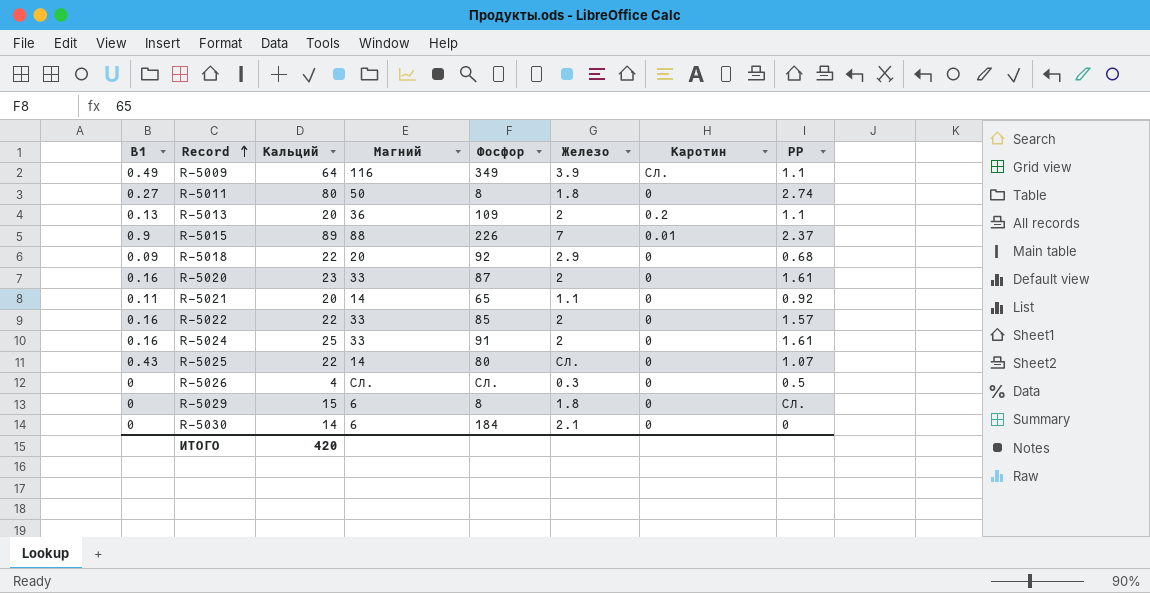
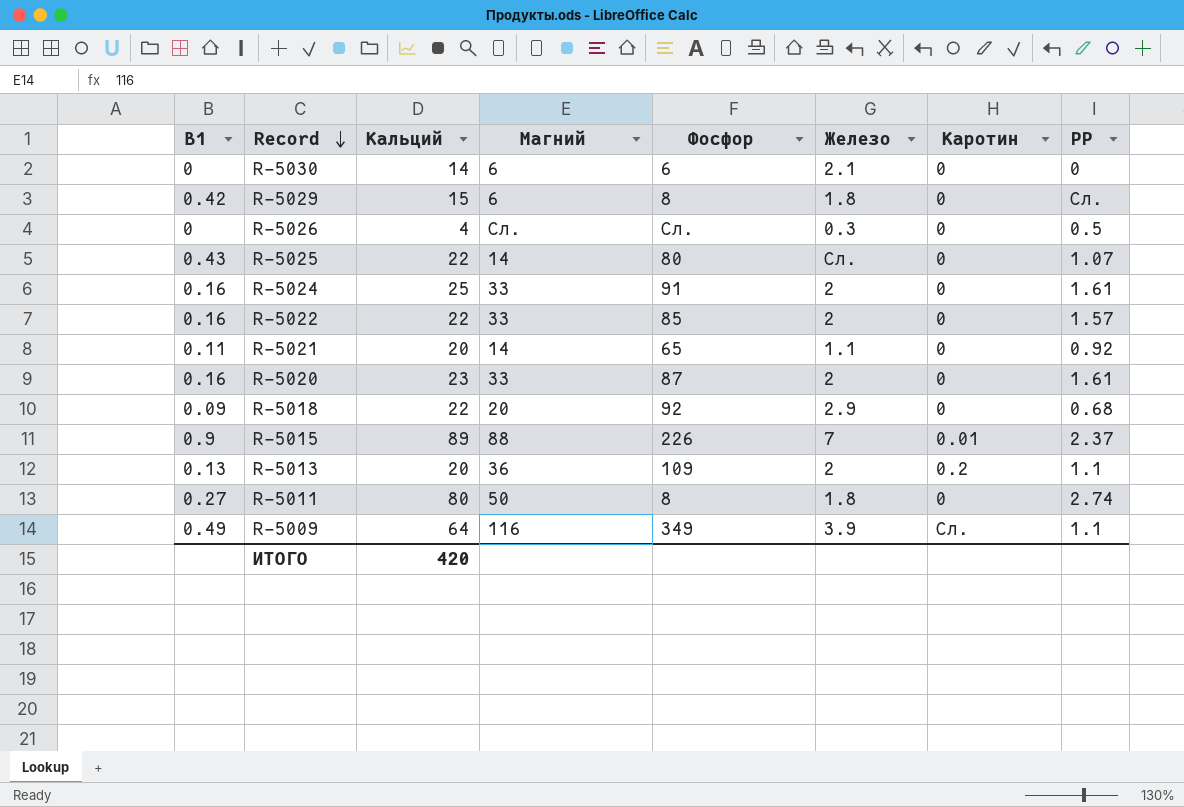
row order: Record ascending -> Record descending
R-5030 | Фосфор: 184 -> 6
R-5029 | В1: 0 -> 0.42

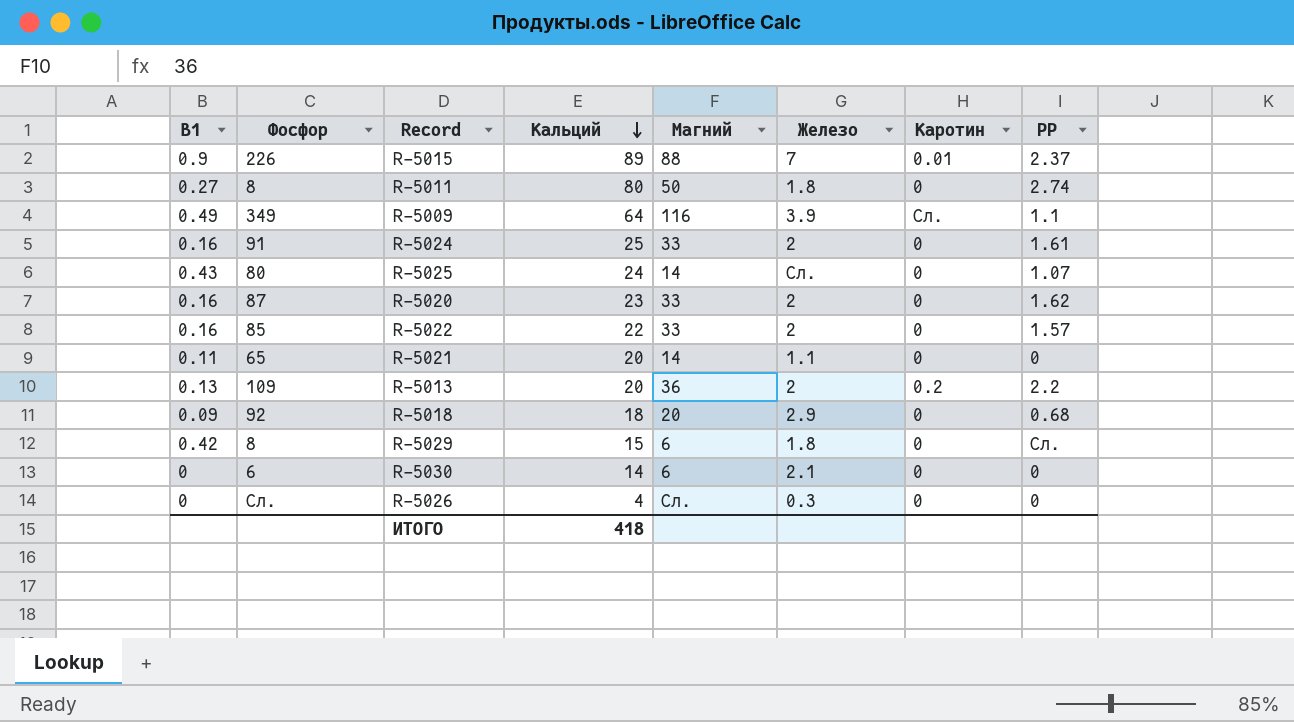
row order: Record descending -> Кальций descending
column Фосфор | position: 5 -> 2
R-5025 | Кальций: 22 -> 24
R-5020 | РР: 1.61 -> 1.62
R-5021 | РР: 0.92 -> 0
R-5013 | РР: 1.1 -> 2.2
R-5018 | Кальций: 22 -> 18
R-5026 | РР: 0.5 -> 0
ИТОГО | Кальций: 420 -> 418

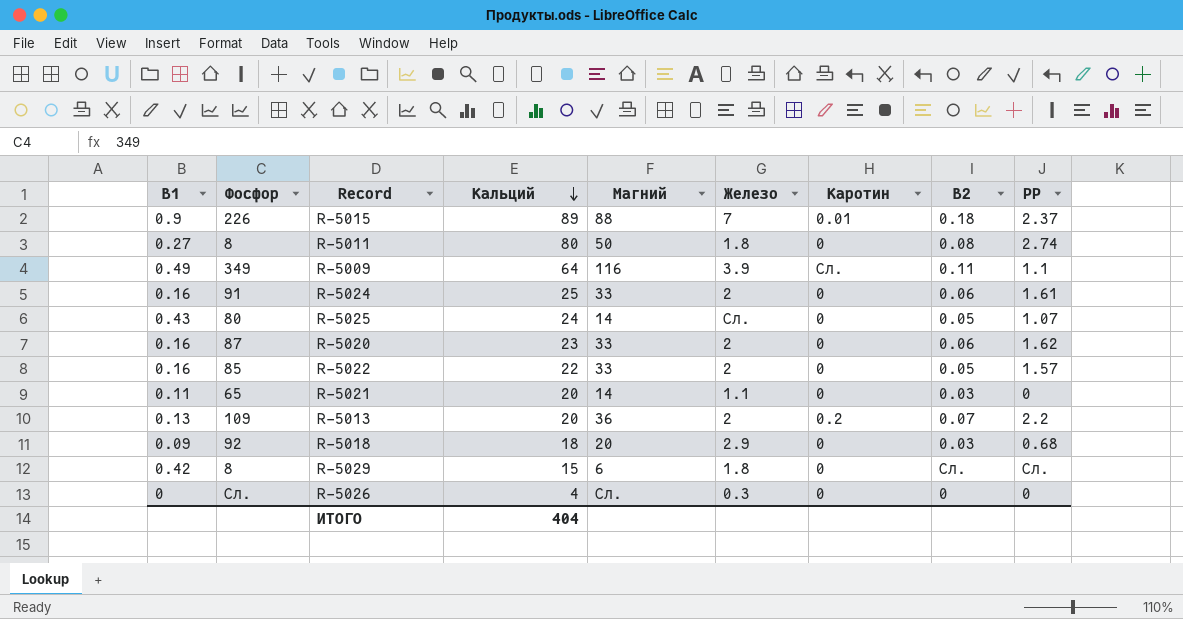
column В2 | position: none -> 8
row R-5030: 0 | 6 | 14 | 6 | 2.1 | 0 | 0 -> none
ИТОГО | Кальций: 418 -> 404

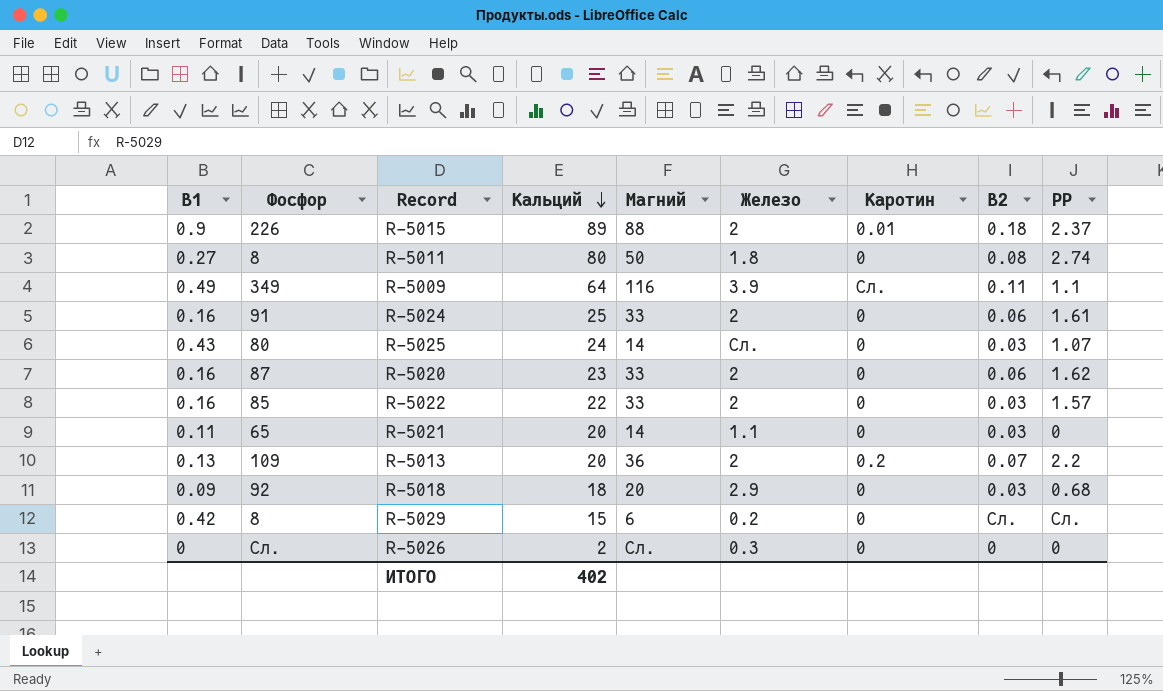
R-5015 | Железо: 7 -> 2
R-5025 | В2: 0.05 -> 0.03
R-5022 | В2: 0.05 -> 0.03
R-5029 | Железо: 1.8 -> 0.2
R-5026 | Кальций: 4 -> 2
ИТОГО | Кальций: 404 -> 402

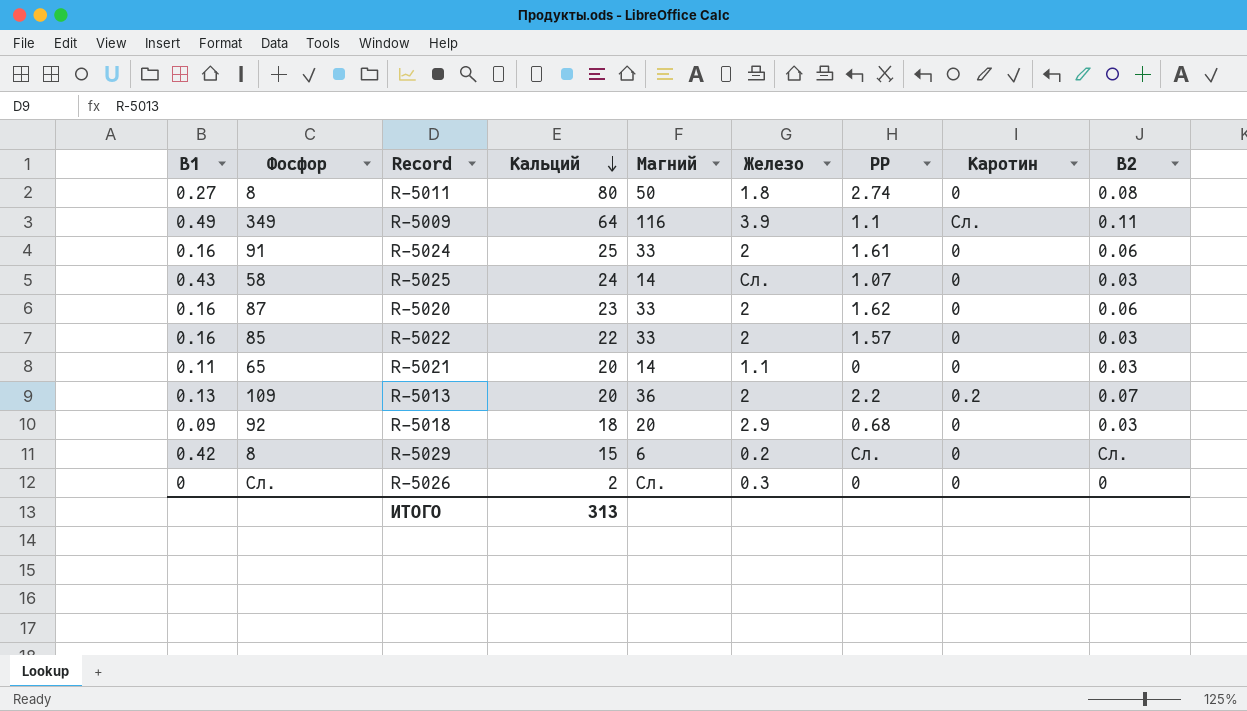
column РР | position: 9 -> 7
row R-5015: 0.9 | 226 | 89 | 88 | 2 | 0.01 | 0.18 | 2.37 -> none
R-5025 | Фосфор: 80 -> 58
ИТОГО | Кальций: 402 -> 313

